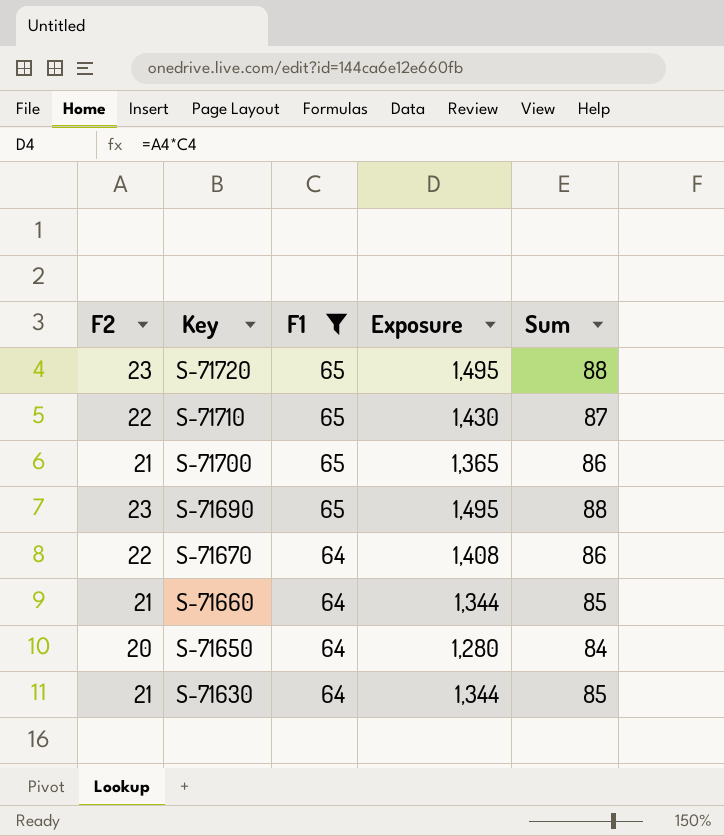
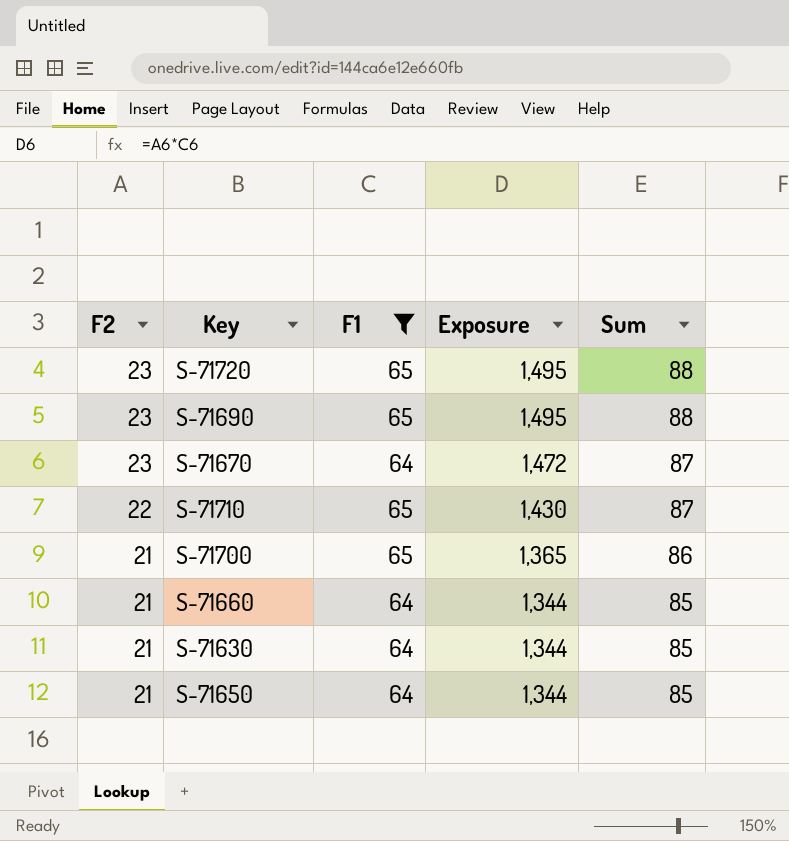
row order: Key descending -> F2 descending
S-71670 | F2: 22 -> 23
S-71670 | Exposure: 1,408 -> 1,472
S-71670 | Sum: 86 -> 87
S-71650 | F2: 20 -> 21
S-71650 | Exposure: 1,280 -> 1,344
S-71650 | Sum: 84 -> 85

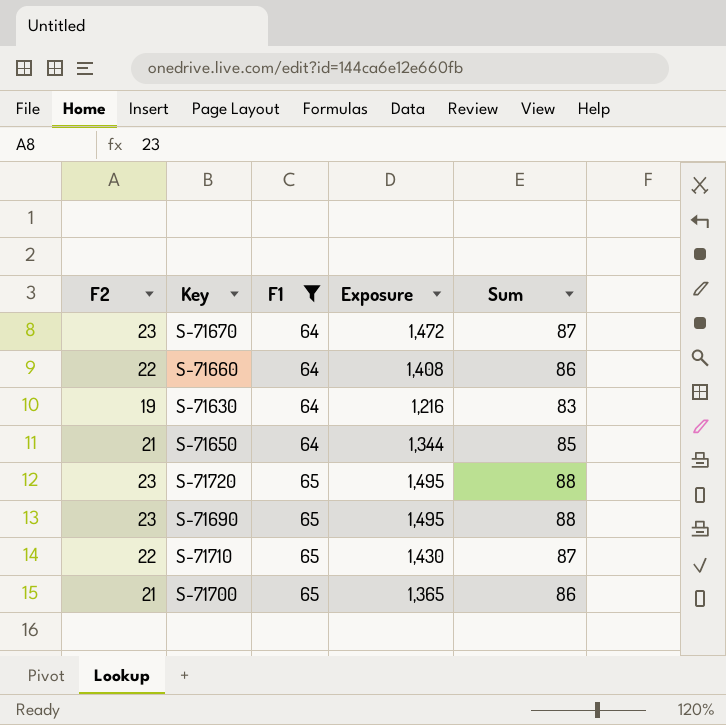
row order: F2 descending -> F1 ascending
S-71660 | F2: 21 -> 22
S-71660 | Exposure: 1,344 -> 1,408
S-71660 | Sum: 85 -> 86
S-71630 | F2: 21 -> 19
S-71630 | Exposure: 1,344 -> 1,216
S-71630 | Sum: 85 -> 83

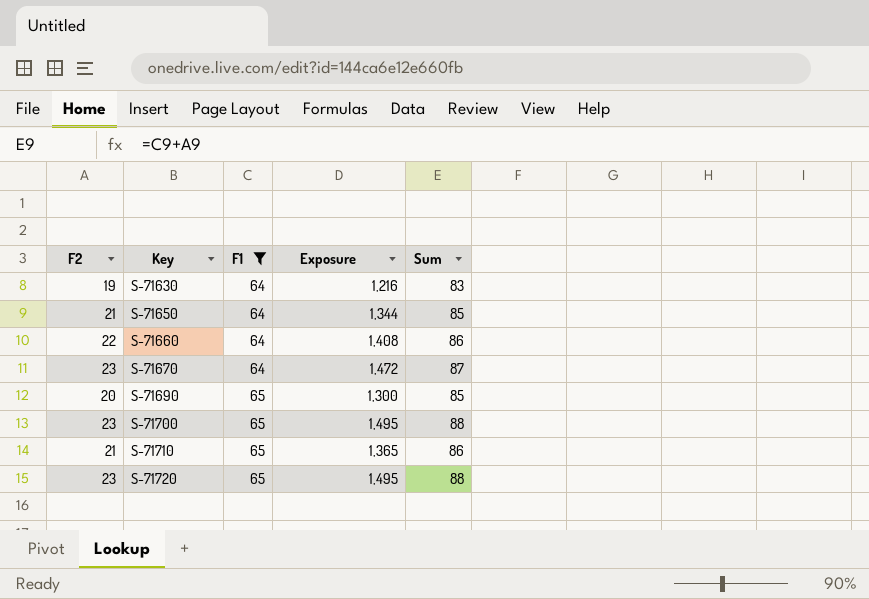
row order: F1 ascending -> Key ascending
S-71690 | F2: 23 -> 20
S-71690 | Exposure: 1,495 -> 1,300
S-71690 | Sum: 88 -> 85
S-71700 | F2: 21 -> 23
S-71700 | Exposure: 1,365 -> 1,495
S-71700 | Sum: 86 -> 88
S-71710 | F2: 22 -> 21
S-71710 | Exposure: 1,430 -> 1,365
S-71710 | Sum: 87 -> 86

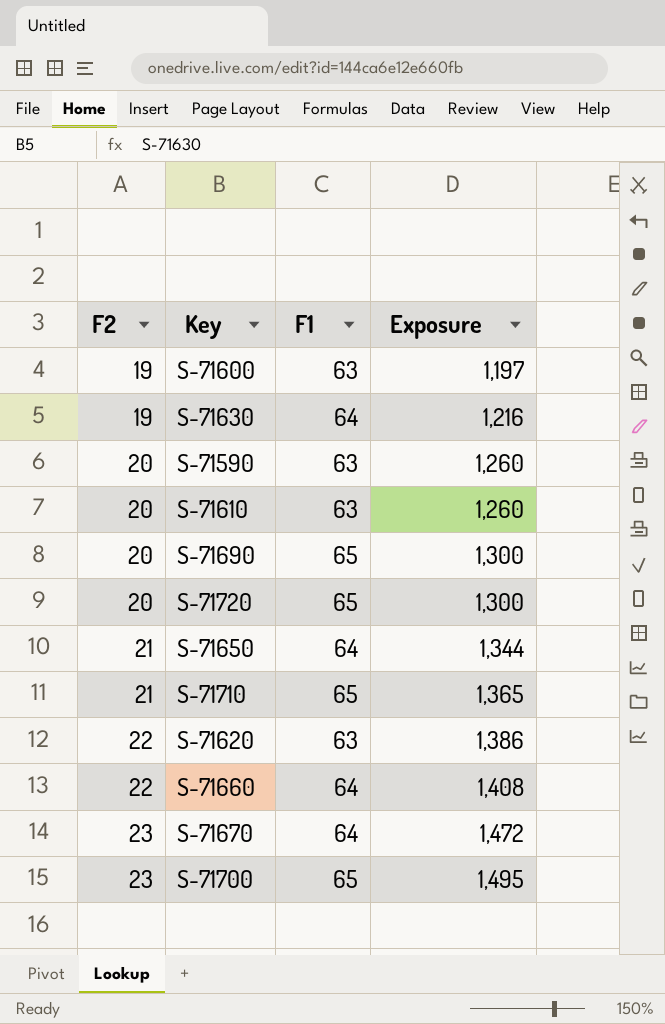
filter: F1 != 63 -> none
row order: Key ascending -> F2 ascending
column Sum | formula: [F2] + [F1] -> none
S-71720 | F2: 23 -> 20
S-71720 | Exposure: 1,495 -> 1,300

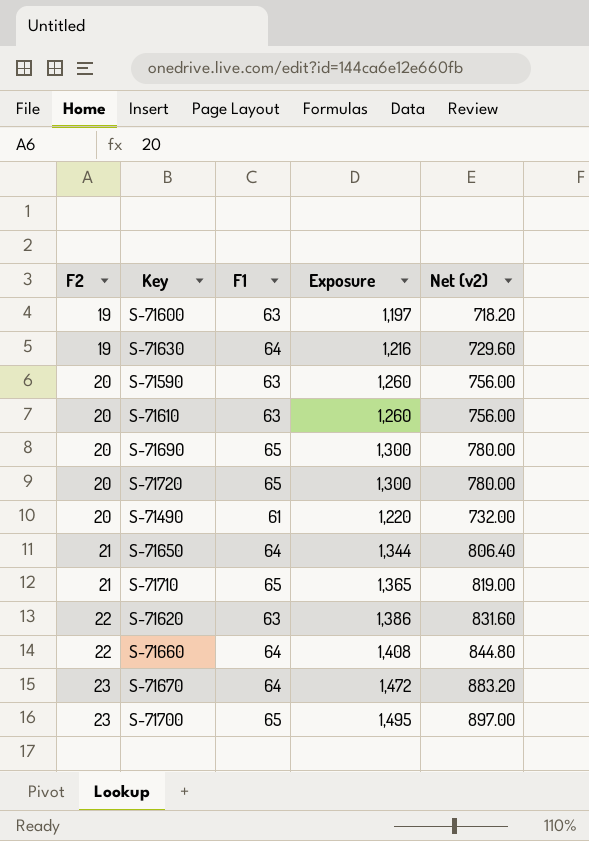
column Net (v2) | formula: none -> [Exposure] * 0.6
row S-71490: none -> 20 | 61 | 1,220 | 732.00

